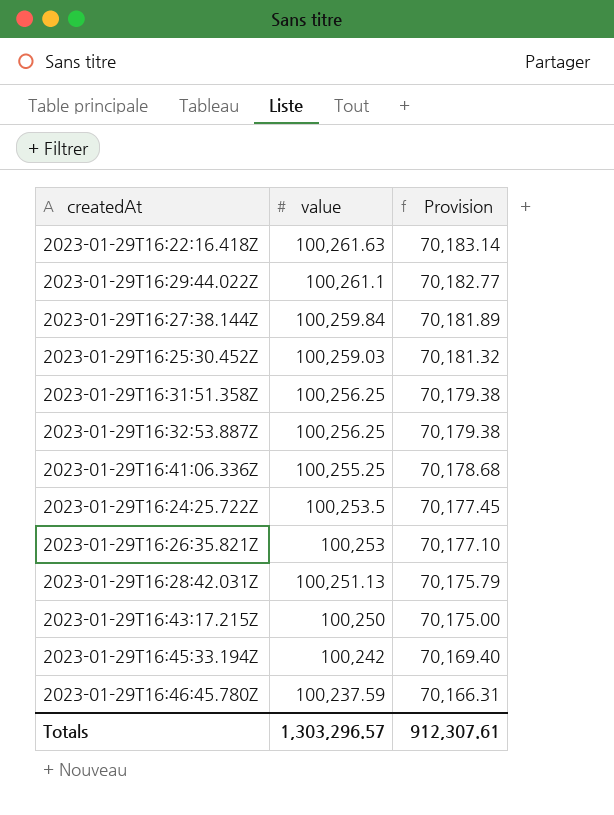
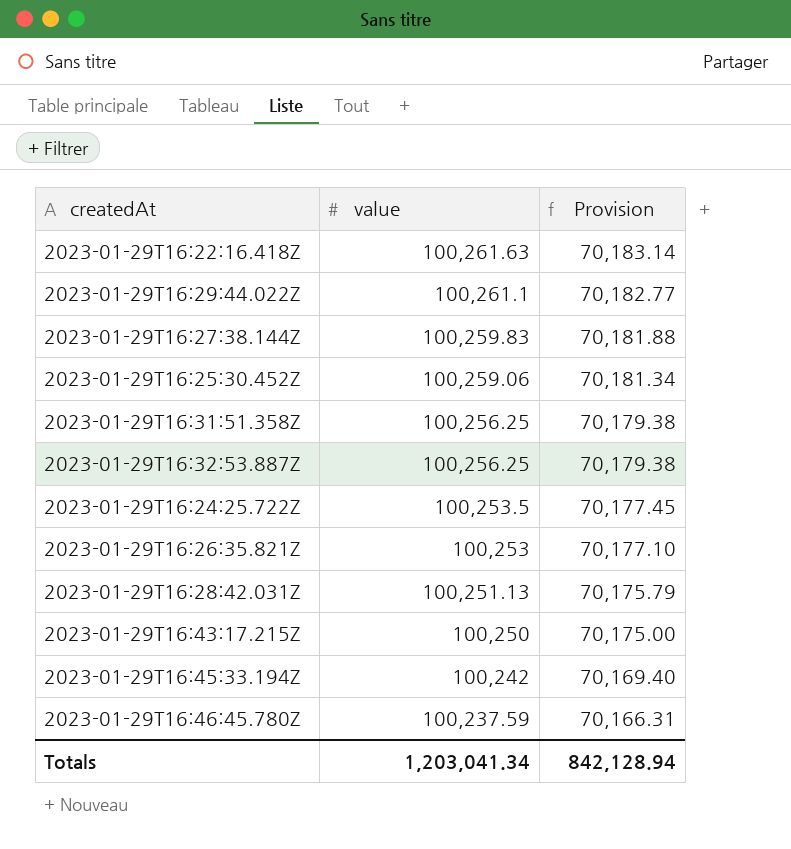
row 2023-01-29T16:41:06.336Z: 100,255.25 | 70,178.68 -> none
2023-01-29T16:27:38.144Z | value: 100,259.84 -> 100,259.83
2023-01-29T16:27:38.144Z | Provision: 70,181.89 -> 70,181.88
2023-01-29T16:25:30.452Z | value: 100,259.03 -> 100,259.06
2023-01-29T16:25:30.452Z | Provision: 70,181.32 -> 70,181.34
Totals | value: 1,303,296.57 -> 1,203,041.34
Totals | Provision: 912,307.61 -> 842,128.94

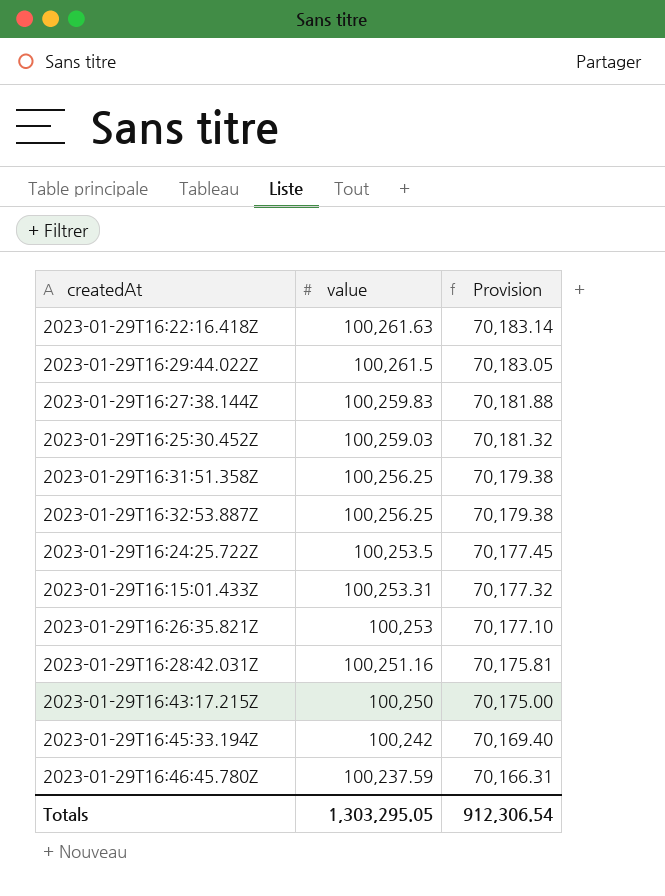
2023-01-29T16:29:44.022Z | value: 100,261.1 -> 100,261.5
2023-01-29T16:29:44.022Z | Provision: 70,182.77 -> 70,183.05
2023-01-29T16:25:30.452Z | value: 100,259.06 -> 100,259.03
2023-01-29T16:25:30.452Z | Provision: 70,181.34 -> 70,181.32
row 2023-01-29T16:15:01.433Z: none -> 100,253.31 | 70,177.32
2023-01-29T16:28:42.031Z | value: 100,251.13 -> 100,251.16
2023-01-29T16:28:42.031Z | Provision: 70,175.79 -> 70,175.81
Totals | value: 1,203,041.34 -> 1,303,295.05
Totals | Provision: 842,128.94 -> 912,306.54

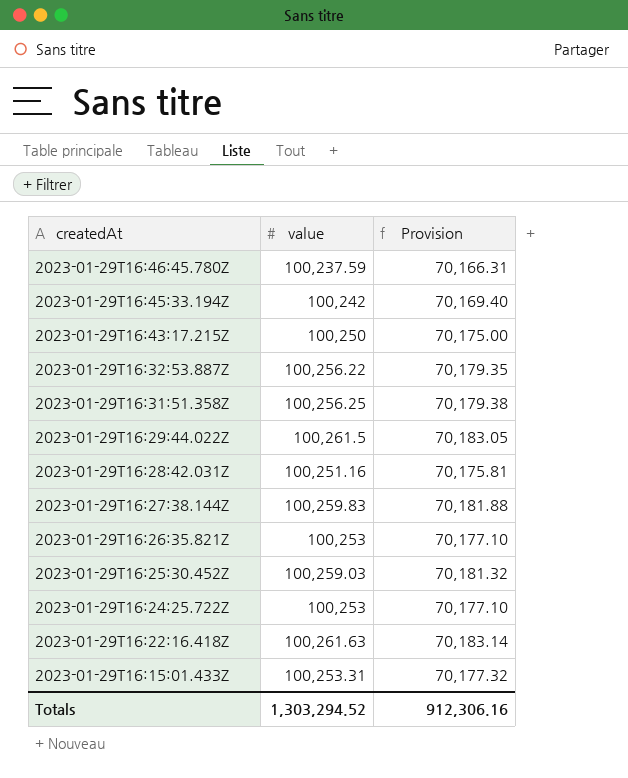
row order: value descending -> createdAt descending
2023-01-29T16:32:53.887Z | value: 100,256.25 -> 100,256.22
2023-01-29T16:32:53.887Z | Provision: 70,179.38 -> 70,179.35
2023-01-29T16:24:25.722Z | value: 100,253.5 -> 100,253
2023-01-29T16:24:25.722Z | Provision: 70,177.45 -> 70,177.10
Totals | value: 1,303,295.05 -> 1,303,294.52
Totals | Provision: 912,306.54 -> 912,306.16

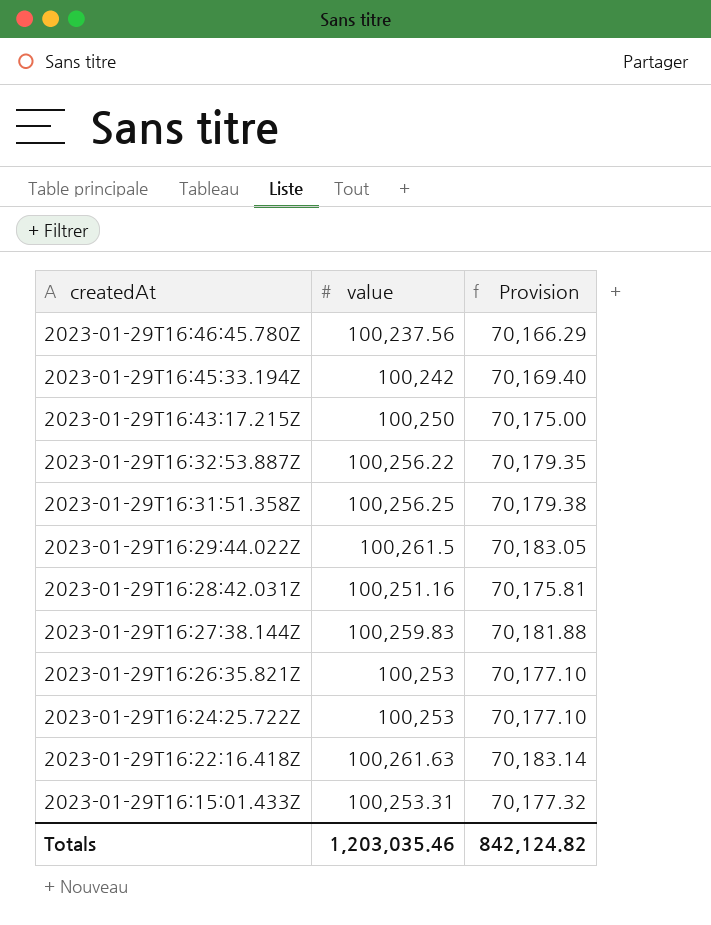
row 2023-01-29T16:25:30.452Z: 100,259.03 | 70,181.32 -> none
2023-01-29T16:46:45.780Z | value: 100,237.59 -> 100,237.56
2023-01-29T16:46:45.780Z | Provision: 70,166.31 -> 70,166.29
Totals | value: 1,303,294.52 -> 1,203,035.46
Totals | Provision: 912,306.16 -> 842,124.82

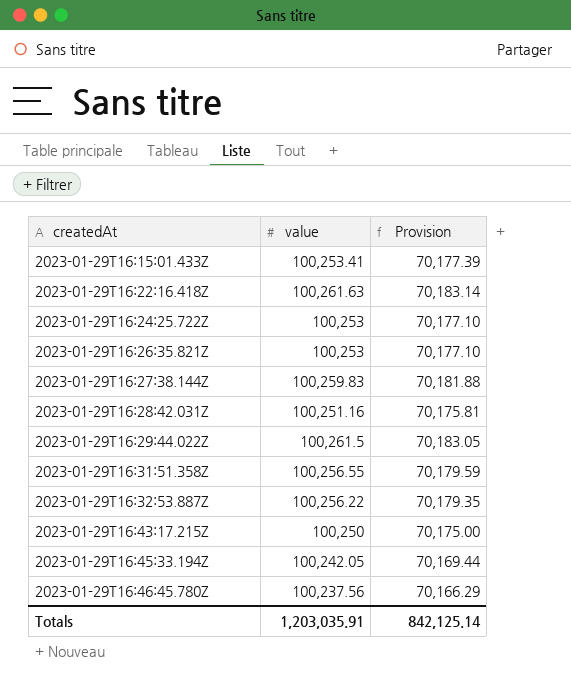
row order: createdAt descending -> createdAt ascending
2023-01-29T16:15:01.433Z | value: 100,253.31 -> 100,253.41
2023-01-29T16:15:01.433Z | Provision: 70,177.32 -> 70,177.39
2023-01-29T16:31:51.358Z | value: 100,256.25 -> 100,256.55
2023-01-29T16:31:51.358Z | Provision: 70,179.38 -> 70,179.59
2023-01-29T16:45:33.194Z | value: 100,242 -> 100,242.05
2023-01-29T16:45:33.194Z | Provision: 70,169.40 -> 70,169.44
Totals | value: 1,203,035.46 -> 1,203,035.91
Totals | Provision: 842,124.82 -> 842,125.14

